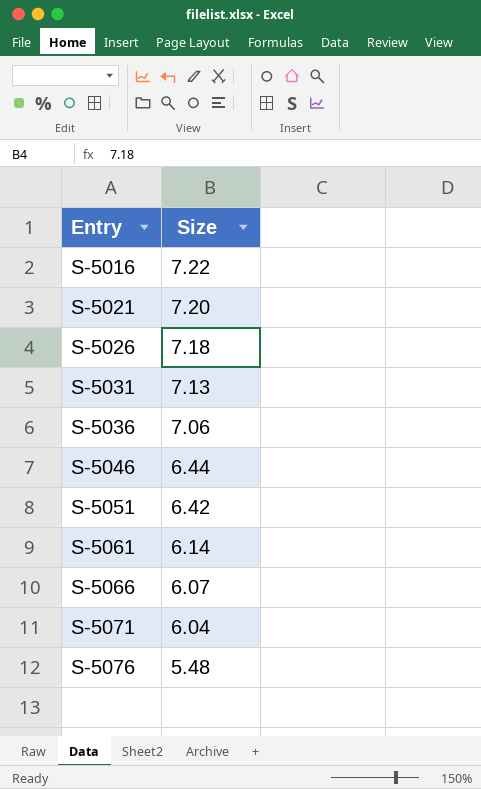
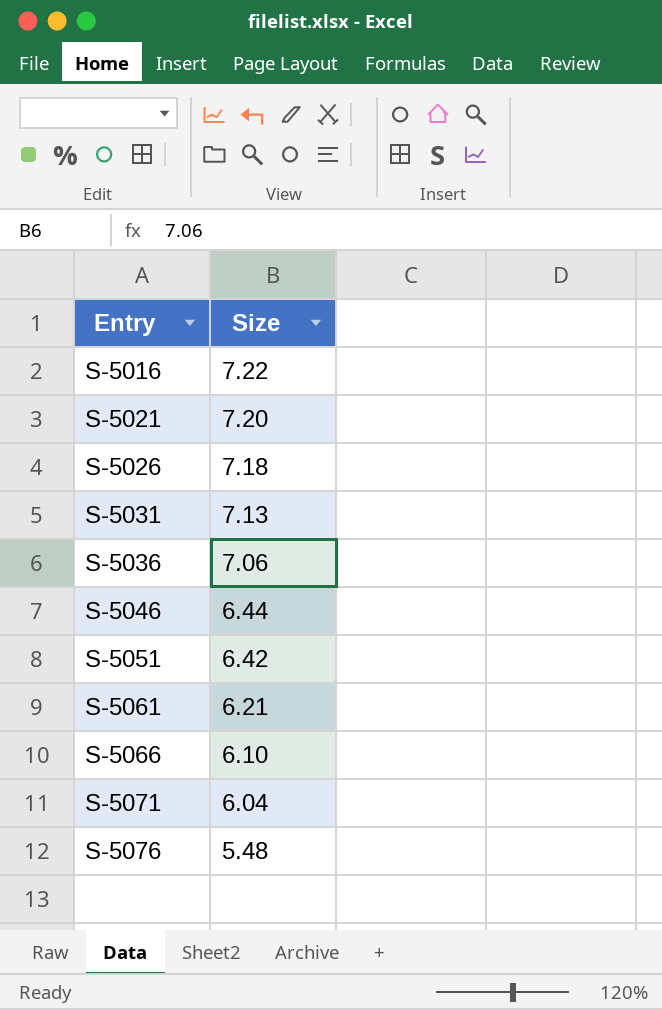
S-5061 | Size: 6.14 -> 6.21
S-5066 | Size: 6.07 -> 6.10

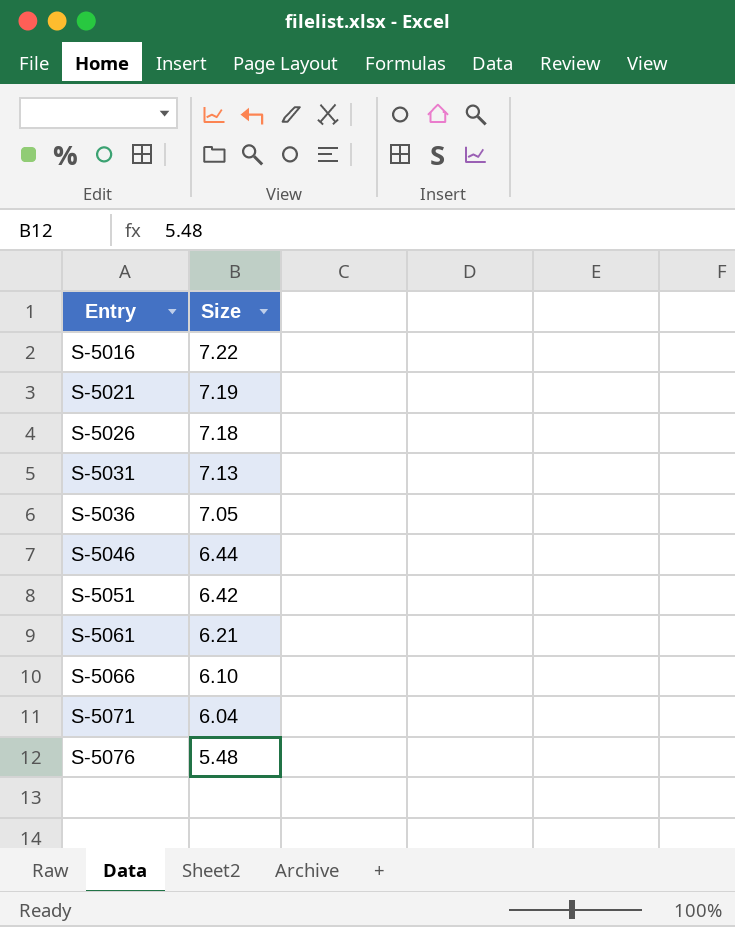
S-5021 | Size: 7.20 -> 7.19
S-5036 | Size: 7.06 -> 7.05

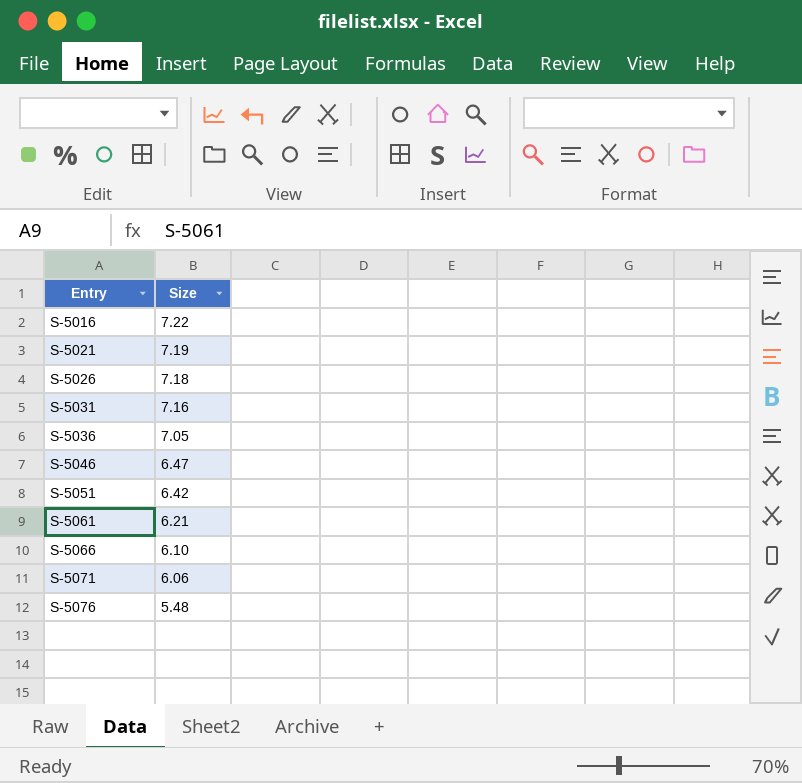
S-5031 | Size: 7.13 -> 7.16
S-5046 | Size: 6.44 -> 6.47
S-5071 | Size: 6.04 -> 6.06

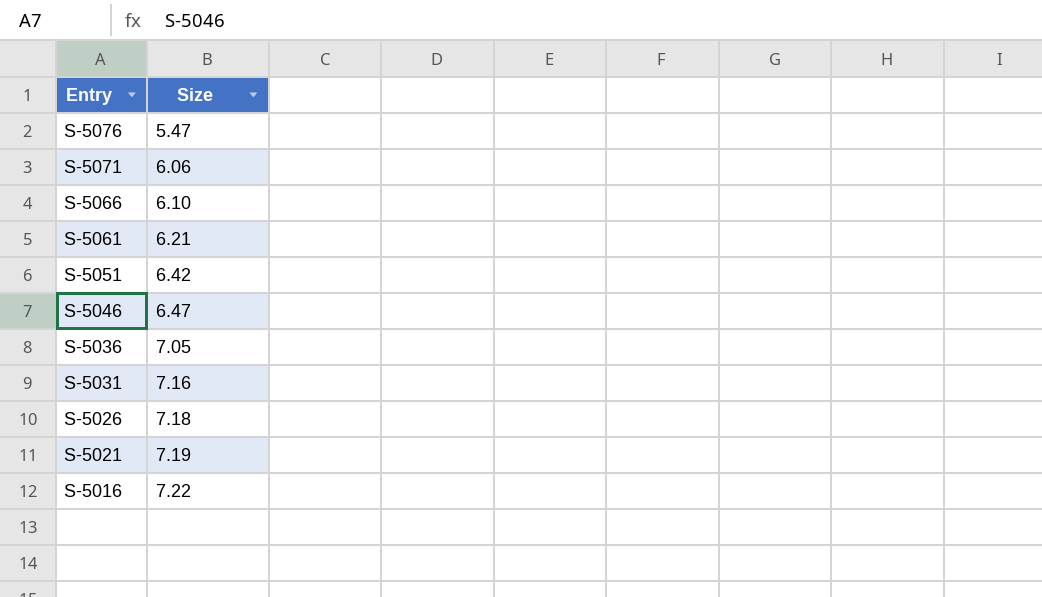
row order: Entry ascending -> Entry descending
S-5076 | Size: 5.48 -> 5.47

